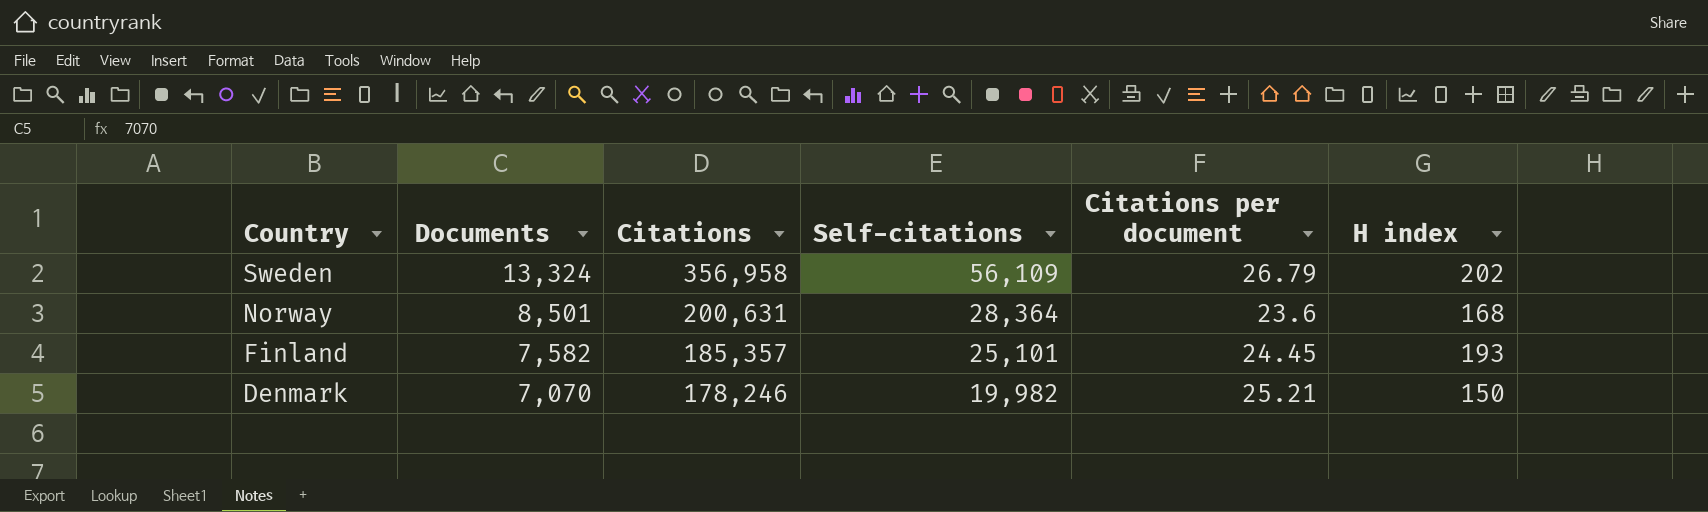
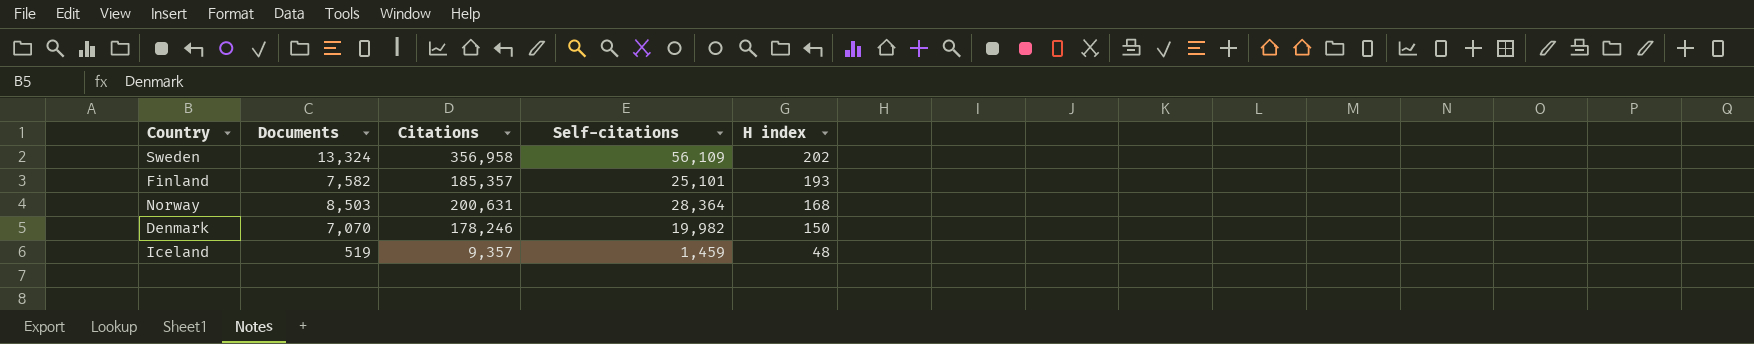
row order: Country descending -> H index descending
column Citations per document | formula: [Citations] / [Documents] -> none
Norway | Documents: 8,501 -> 8,503
row Iceland: none -> 519 | 9,357 | 1,459 | 48

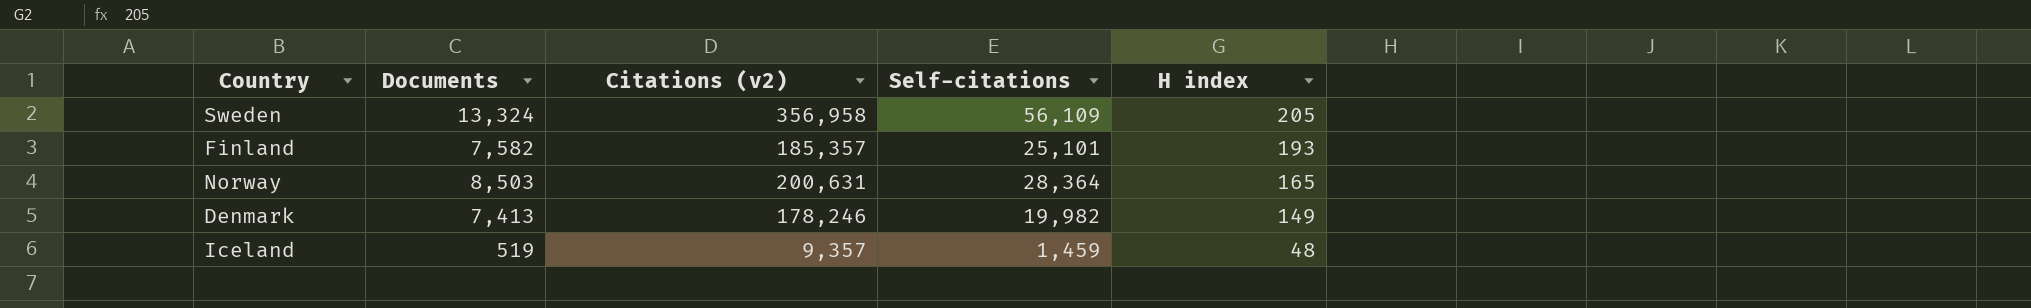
column name: Citations -> Citations (v2)
Sweden | H index: 202 -> 205
Norway | H index: 168 -> 165
Denmark | Documents: 7,070 -> 7,413
Denmark | H index: 150 -> 149

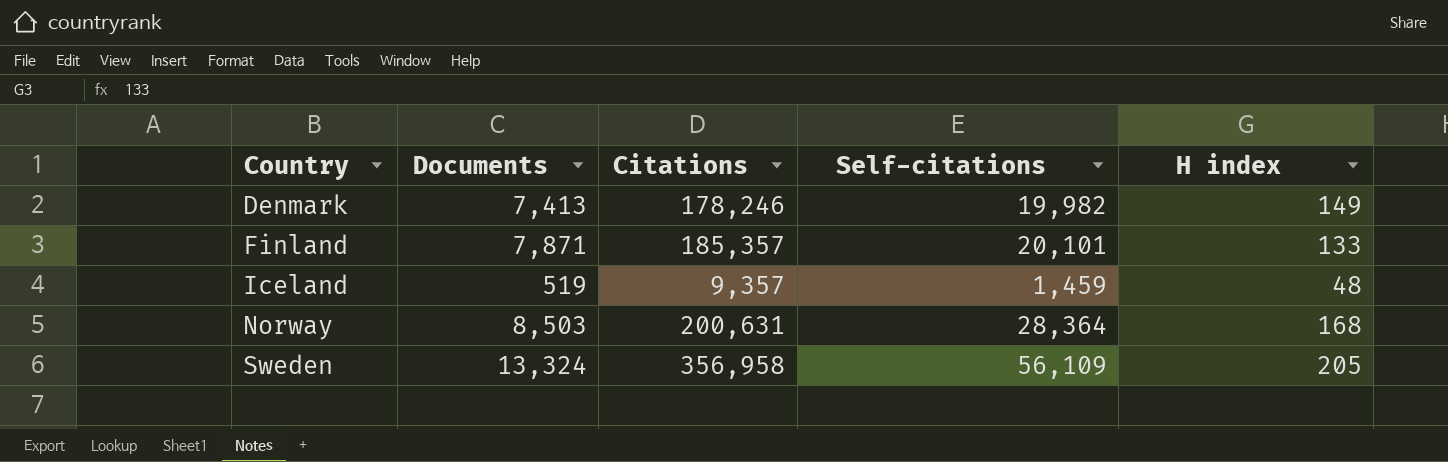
row order: H index descending -> Country ascending
column name: Citations (v2) -> Citations
Finland | Documents: 7,582 -> 7,871
Finland | Self-citations: 25,101 -> 20,101
Finland | H index: 193 -> 133
Norway | H index: 165 -> 168

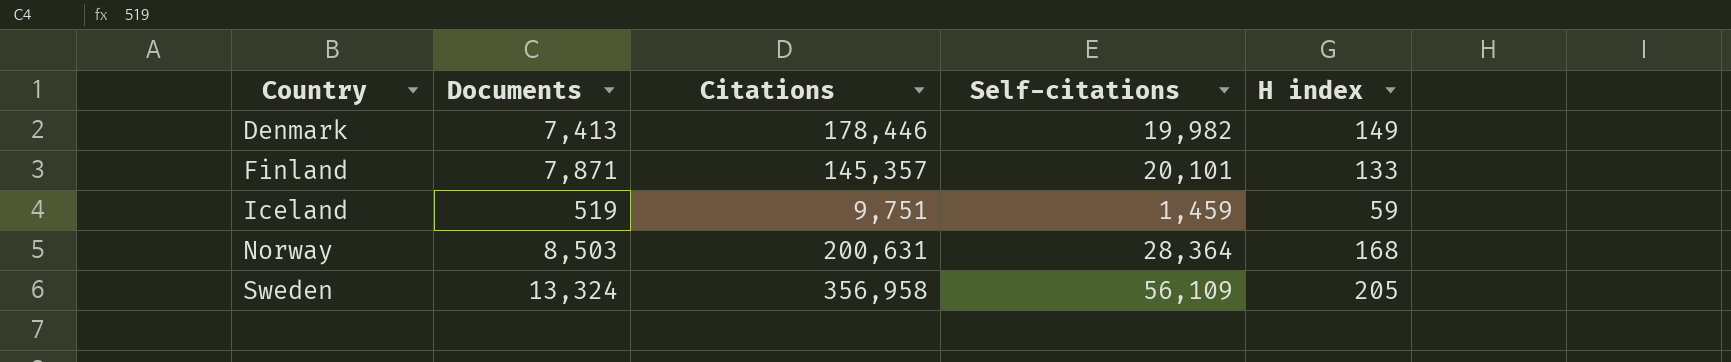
Denmark | Citations: 178,246 -> 178,446
Finland | Citations: 185,357 -> 145,357
Iceland | Citations: 9,357 -> 9,751
Iceland | H index: 48 -> 59

